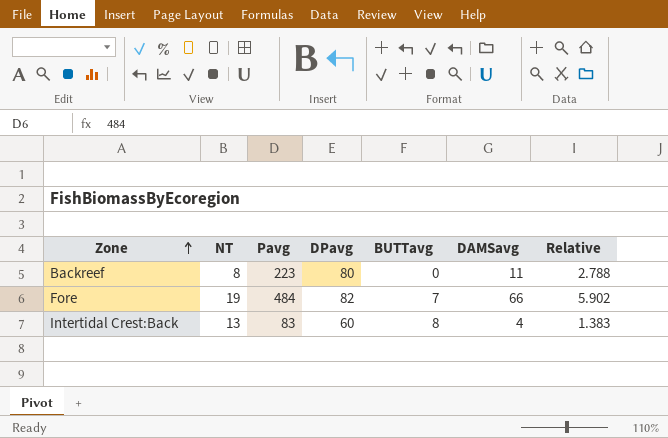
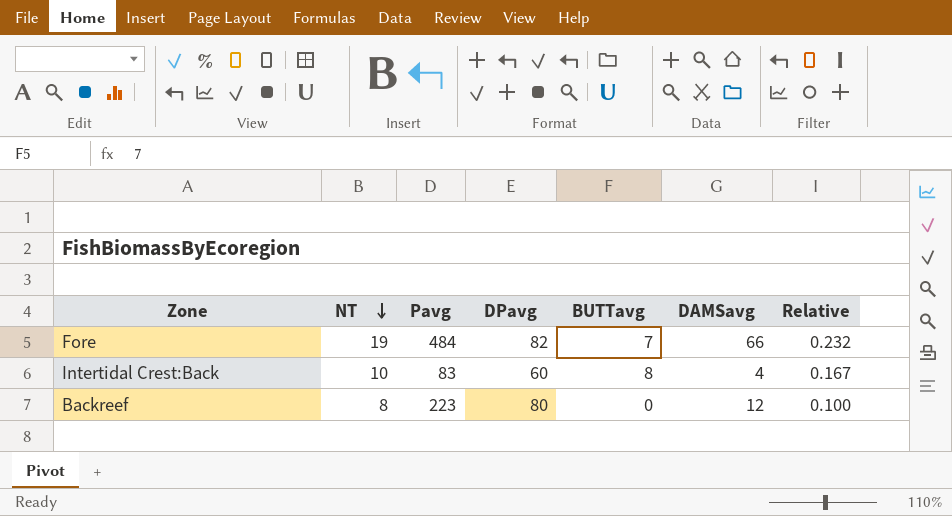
row order: Zone ascending -> NT descending
column Relative | formula: [Pavg] / [DPavg] -> [NT] / [DPavg]
Intertidal Crest:Back | NT: 13 -> 10
Backreef | DAMSavg: 11 -> 12

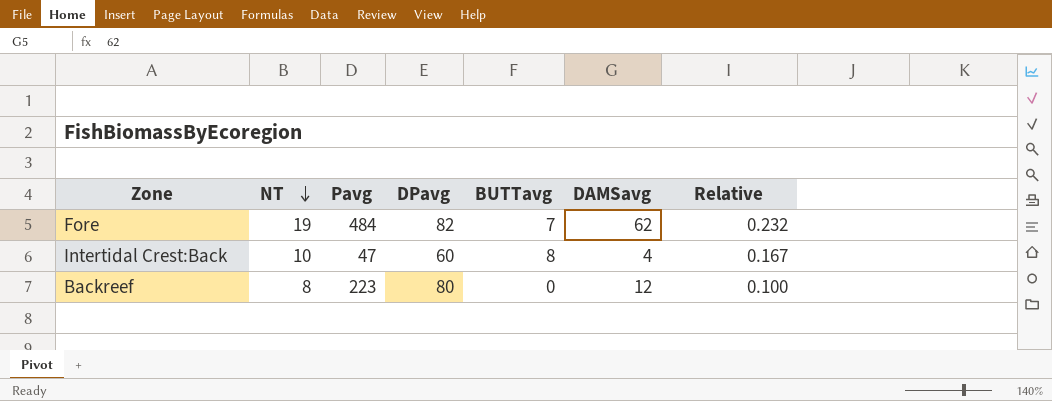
Fore | DAMSavg: 66 -> 62
Intertidal Crest:Back | Pavg: 83 -> 47

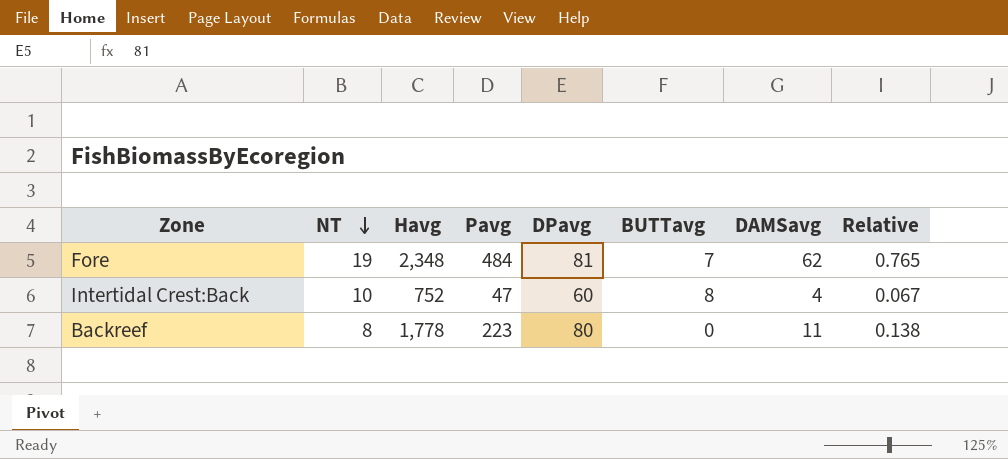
column Havg | position: none -> 3
column Relative | formula: [NT] / [DPavg] -> [DAMSavg] / [DPavg]
Fore | DPavg: 82 -> 81
Backreef | DAMSavg: 12 -> 11

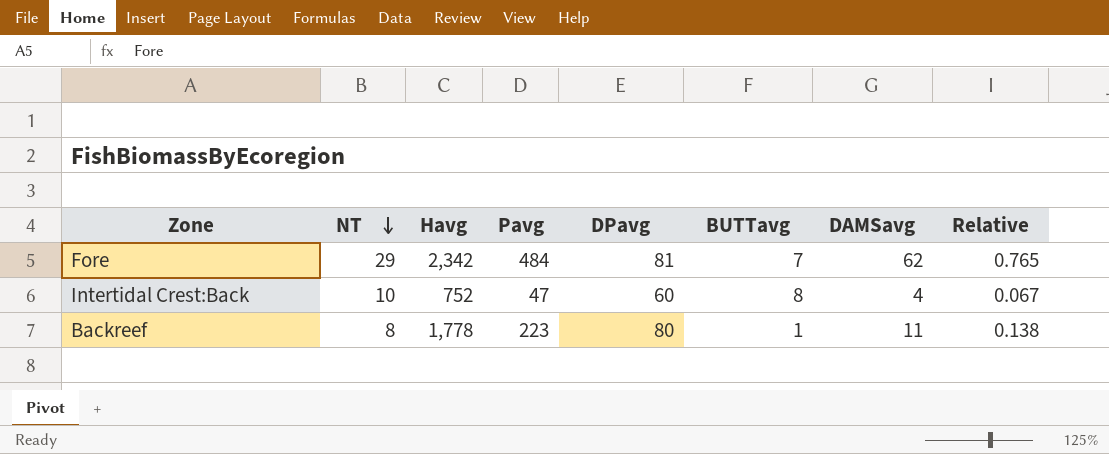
Fore | NT: 19 -> 29
Fore | Havg: 2,348 -> 2,342
Backreef | BUTTavg: 0 -> 1

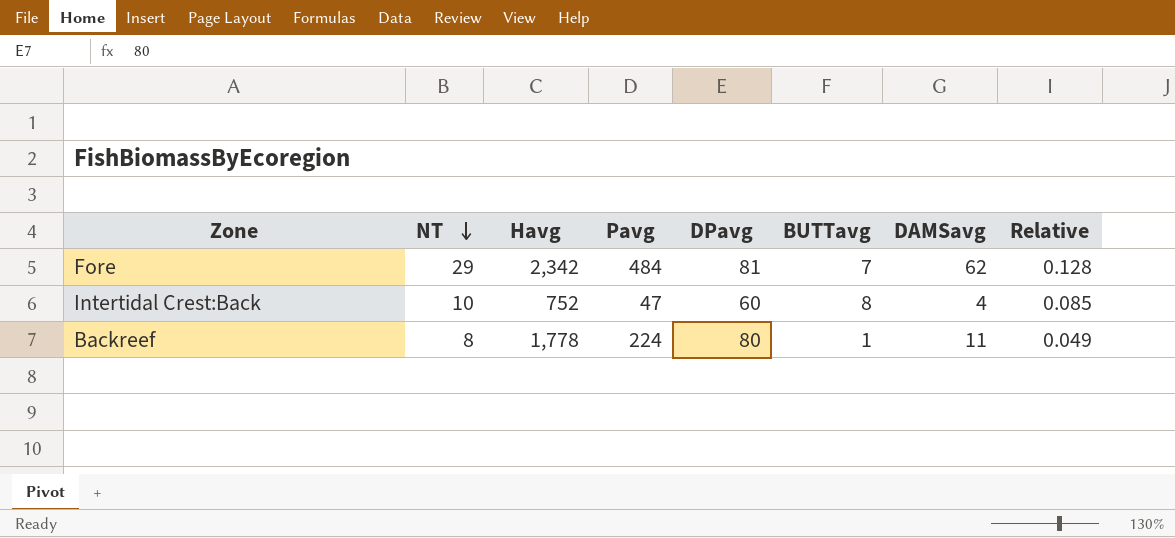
column Relative | formula: [DAMSavg] / [DPavg] -> [DAMSavg] / [Pavg]
Backreef | Pavg: 223 -> 224

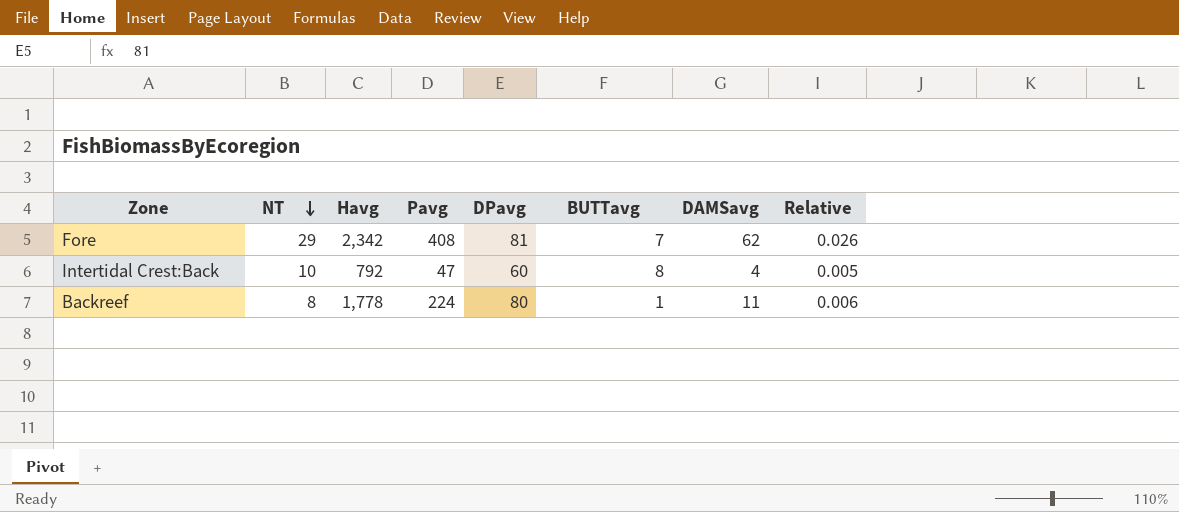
column Relative | formula: [DAMSavg] / [Pavg] -> [DAMSavg] / [Havg]
Fore | Pavg: 484 -> 408
Intertidal Crest:Back | Havg: 752 -> 792

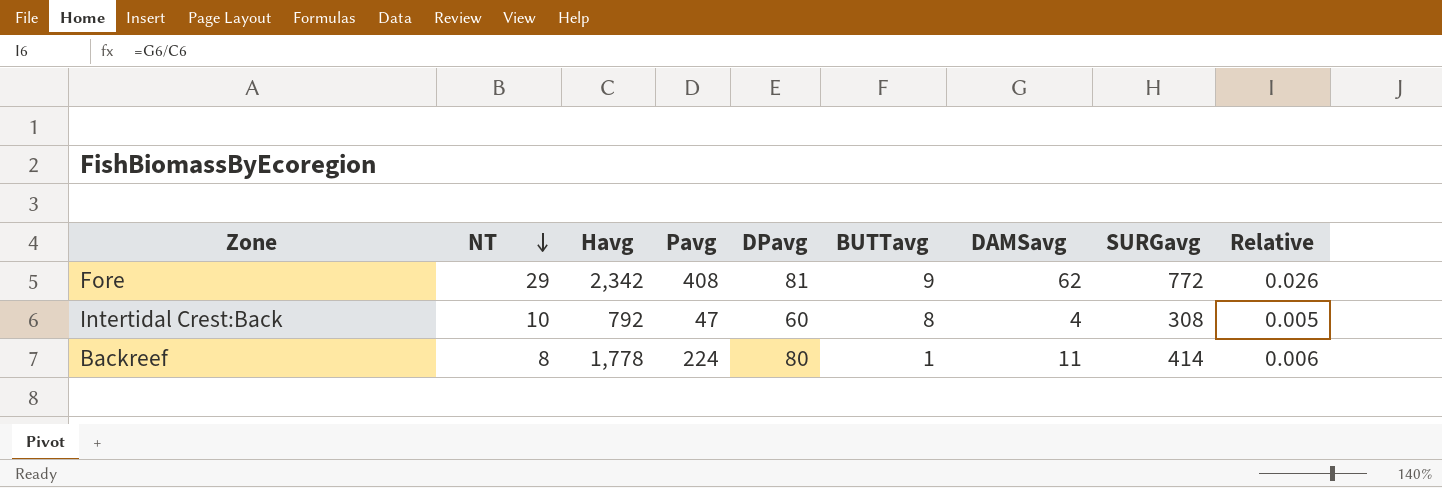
column SURGavg | position: none -> 8
Fore | BUTTavg: 7 -> 9

